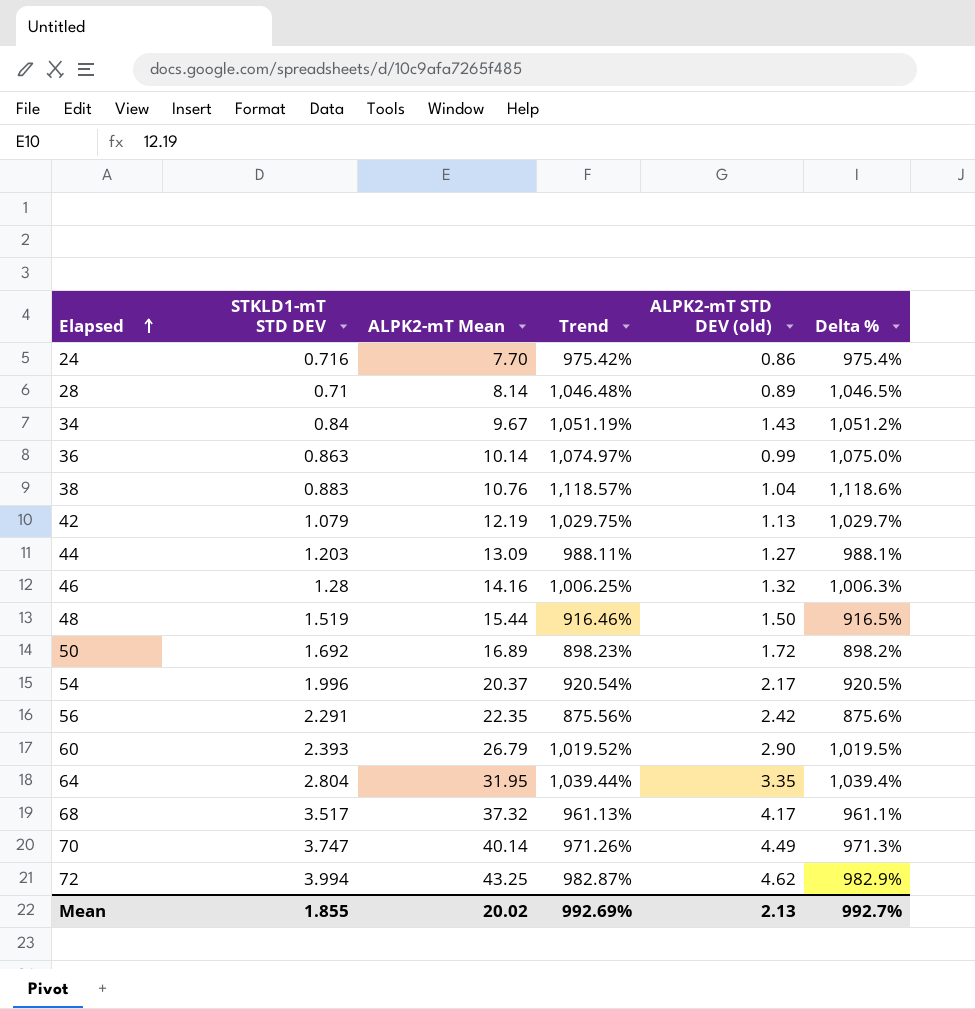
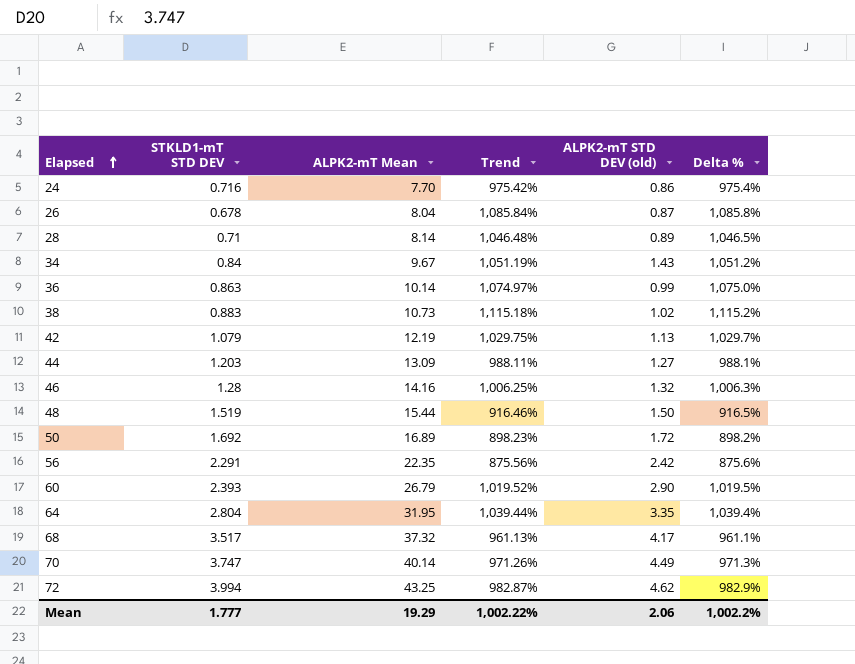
row 54: 1.996 | 20.37 | 920.54% | 2.17 | 920.5% -> none
row 26: none -> 0.678 | 8.04 | 1,085.84% | 0.87 | 1,085.8%
38 | ALPK2-mT Mean: 10.76 -> 10.73
38 | Trend: 1,118.57% -> 1,115.18%
38 | ALPK2-mT STD DEV (old): 1.04 -> 1.02
38 | Delta %: 1,118.6% -> 1,115.2%
Mean | STKLD1-mT STD DEV: 1.855 -> 1.777
Mean | ALPK2-mT Mean: 20.02 -> 19.29
Mean | Trend: 992.69% -> 1,002.22%
Mean | ALPK2-mT STD DEV (old): 2.13 -> 2.06
Mean | Delta %: 992.7% -> 1,002.2%

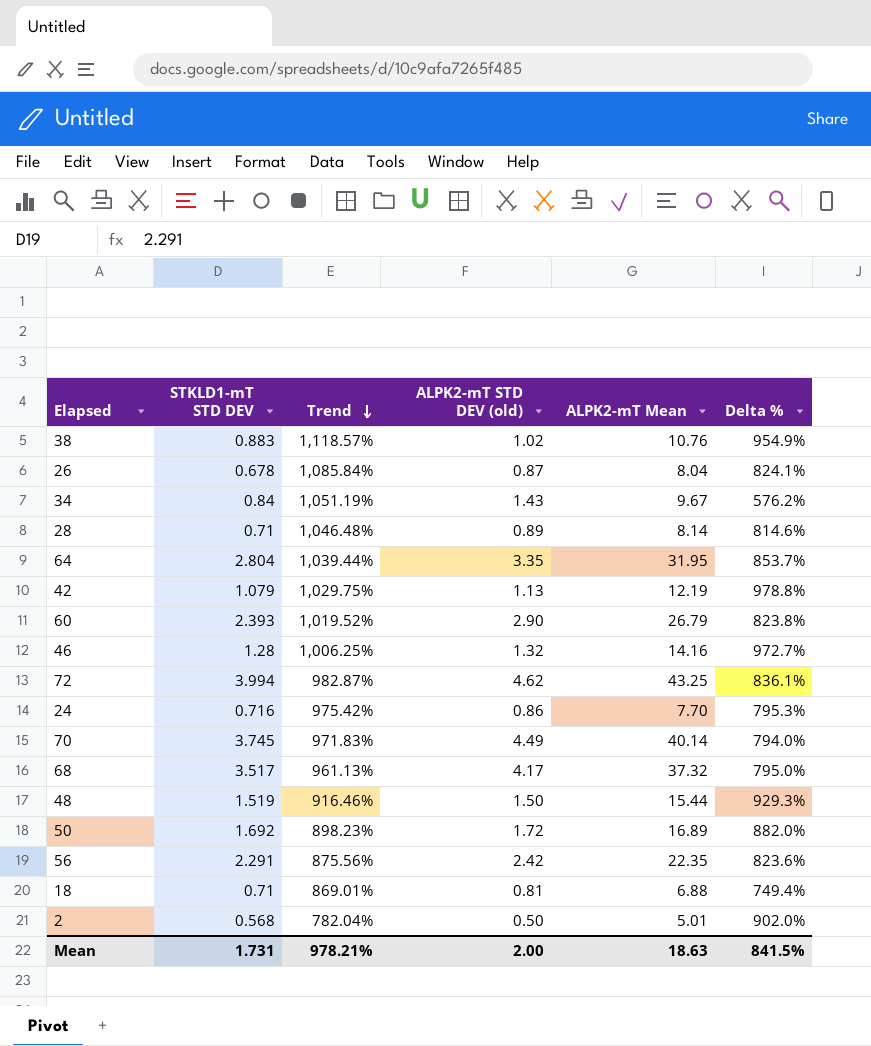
row order: Elapsed ascending -> Trend descending
column ALPK2-mT Mean | position: 3 -> 5
column Delta % | formula: ([ALPK2-mT Mean] - [STKLD1-mT STD DEV]) / [STKLD1-mT STD DEV] -> ([ALPK2-mT Mean] - [ALPK2-mT STD DEV (old)]) / [ALPK2-mT STD DEV (old)]
row 36: 0.863 | 10.14 | 1,074.97% | 0.99 | 1,075.0% -> none
row 44: 1.203 | 13.09 | 988.11% | 1.27 | 988.1% -> none
38 | Trend: 1,115.18% -> 1,118.57%
38 | ALPK2-mT Mean: 10.73 -> 10.76
70 | STKLD1-mT STD DEV: 3.747 -> 3.745
70 | Trend: 971.26% -> 971.83%
row 18: none -> 0.71 | 869.01% | 0.81 | 6.88 | 749.4%
row 2: none -> 0.568 | 782.04% | 0.50 | 5.01 | 902.0%
Mean | STKLD1-mT STD DEV: 1.777 -> 1.731
Mean | Trend: 1,002.22% -> 978.21%
Mean | ALPK2-mT STD DEV (old): 2.06 -> 2.00
Mean | ALPK2-mT Mean: 19.29 -> 18.63
Mean | Delta %: 1,002.2% -> 841.5%

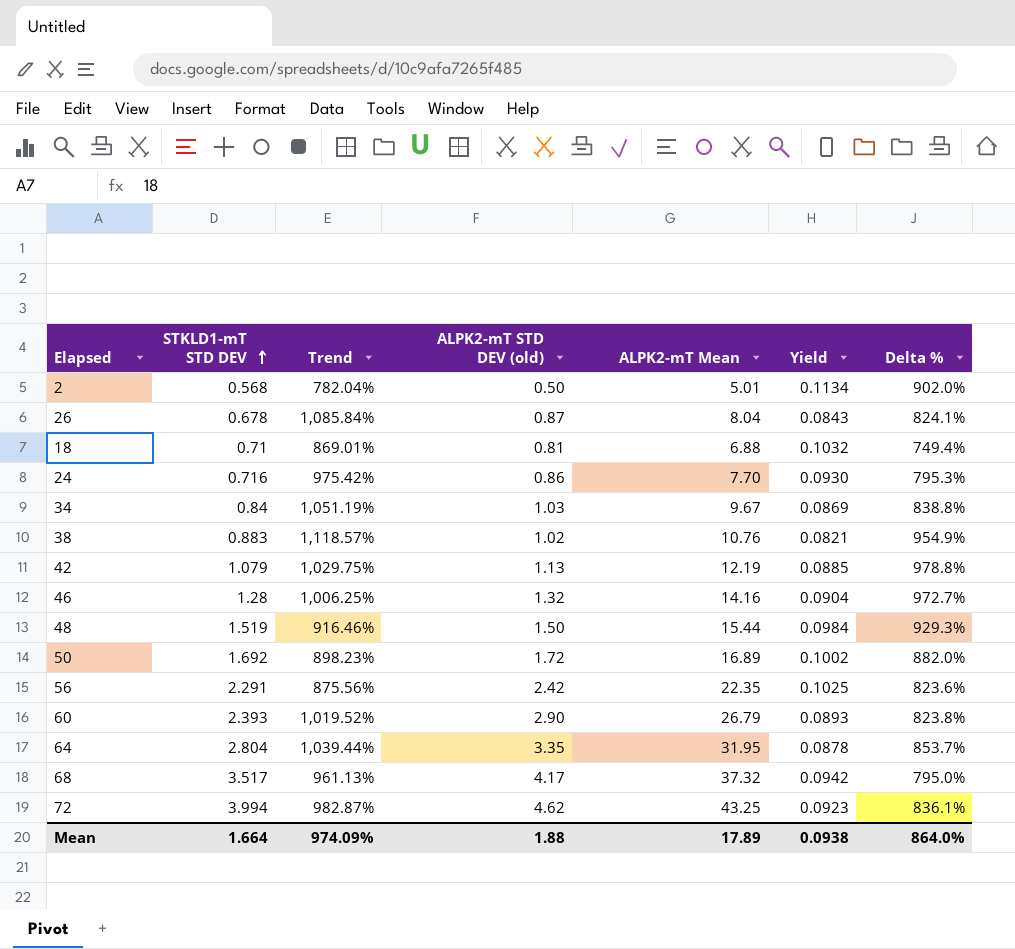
row order: Trend descending -> STKLD1-mT STD DEV ascending
column Yield | formula: none -> [STKLD1-mT STD DEV] / [ALPK2-mT Mean]
row 28: 0.71 | 1,046.48% | 0.89 | 8.14 | 814.6% -> none
row 70: 3.745 | 971.83% | 4.49 | 40.14 | 794.0% -> none
34 | ALPK2-mT STD DEV (old): 1.43 -> 1.03
34 | Delta %: 576.2% -> 838.8%
Mean | STKLD1-mT STD DEV: 1.731 -> 1.664
Mean | Trend: 978.21% -> 974.09%
Mean | ALPK2-mT STD DEV (old): 2.00 -> 1.88
Mean | ALPK2-mT Mean: 18.63 -> 17.89
Mean | Delta %: 841.5% -> 864.0%

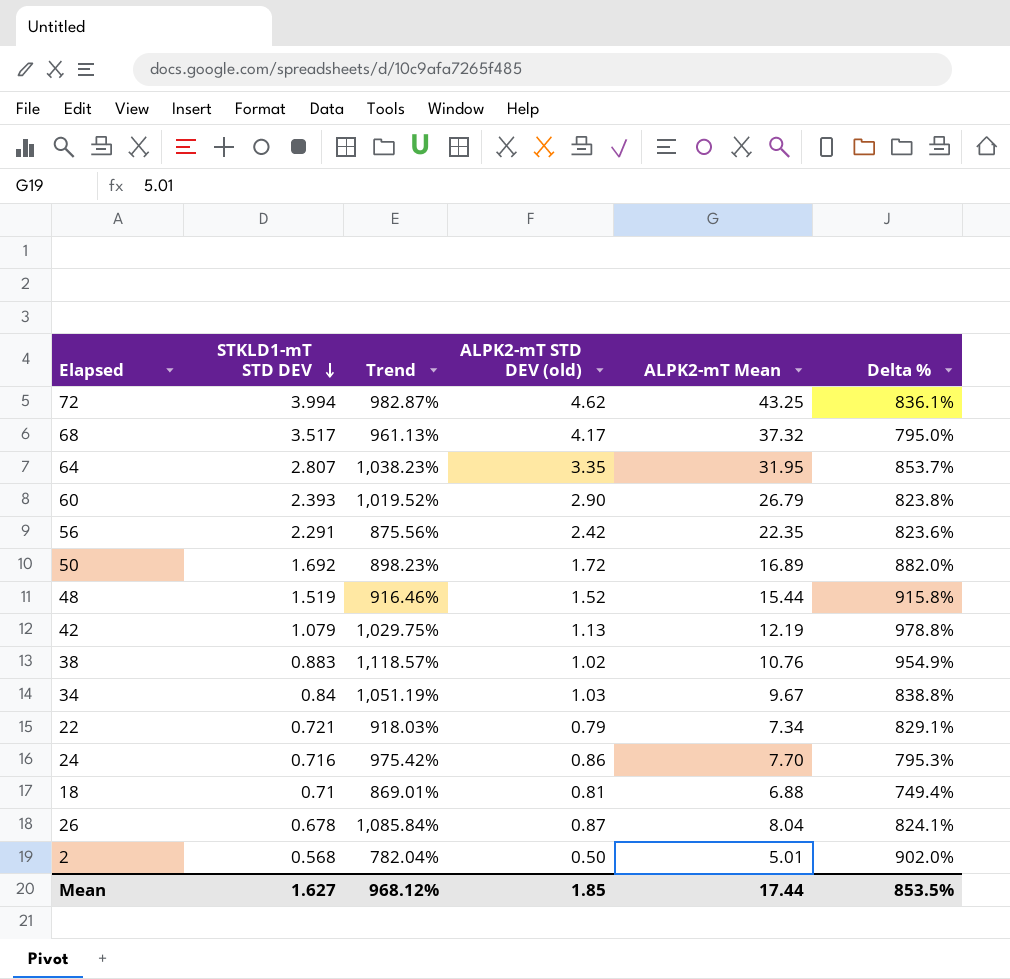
row order: STKLD1-mT STD DEV ascending -> STKLD1-mT STD DEV descending
column Yield | formula: [STKLD1-mT STD DEV] / [ALPK2-mT Mean] -> none
row 46: 1.28 | 1,006.25% | 1.32 | 14.16 | 0.0904 | 972.7% -> none
64 | STKLD1-mT STD DEV: 2.804 -> 2.807
64 | Trend: 1,039.44% -> 1,038.23%
48 | ALPK2-mT STD DEV (old): 1.50 -> 1.52
48 | Delta %: 929.3% -> 915.8%
row 22: none -> 0.721 | 918.03% | 0.79 | 7.34 | 829.1%
Mean | STKLD1-mT STD DEV: 1.664 -> 1.627
Mean | Trend: 974.09% -> 968.12%
Mean | ALPK2-mT STD DEV (old): 1.88 -> 1.85
Mean | ALPK2-mT Mean: 17.89 -> 17.44
Mean | Delta %: 864.0% -> 853.5%

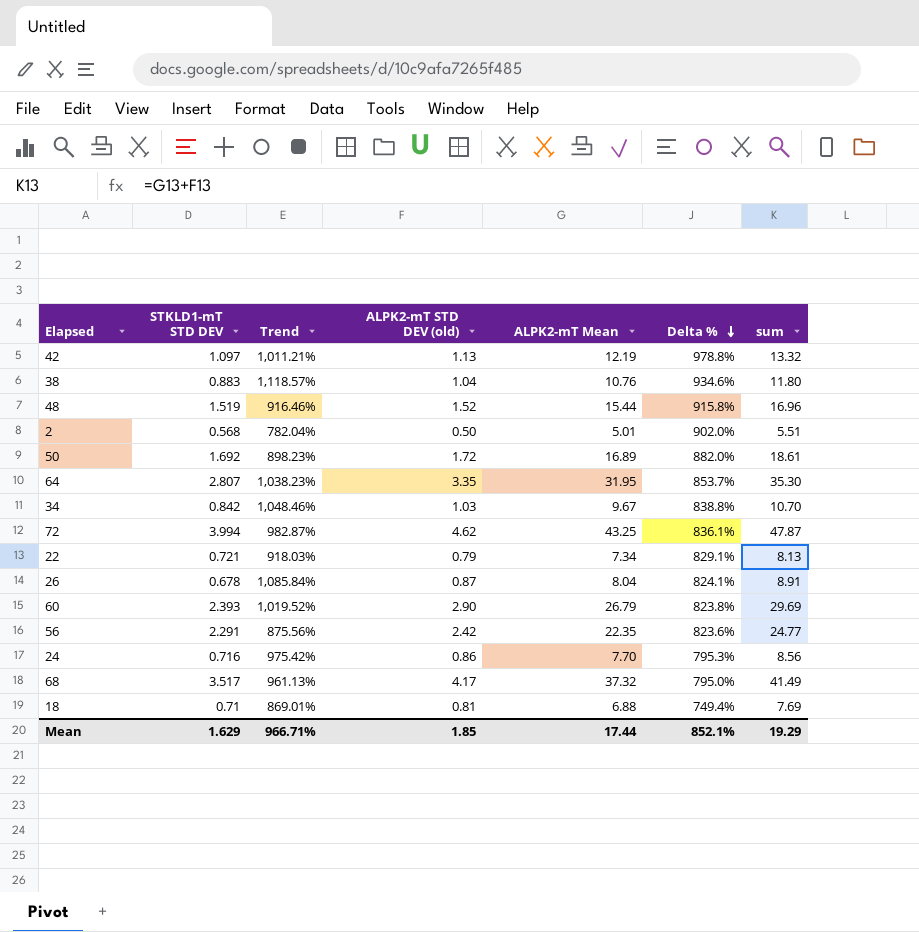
row order: STKLD1-mT STD DEV descending -> Delta % descending
column sum | formula: none -> [ALPK2-mT STD DEV (old)] + [ALPK2-mT Mean]
42 | STKLD1-mT STD DEV: 1.079 -> 1.097
42 | Trend: 1,029.75% -> 1,011.21%
38 | ALPK2-mT STD DEV (old): 1.02 -> 1.04
38 | Delta %: 954.9% -> 934.6%
34 | STKLD1-mT STD DEV: 0.84 -> 0.842
34 | Trend: 1,051.19% -> 1,048.46%
Mean | STKLD1-mT STD DEV: 1.627 -> 1.629
Mean | Trend: 968.12% -> 966.71%
Mean | Delta %: 853.5% -> 852.1%

